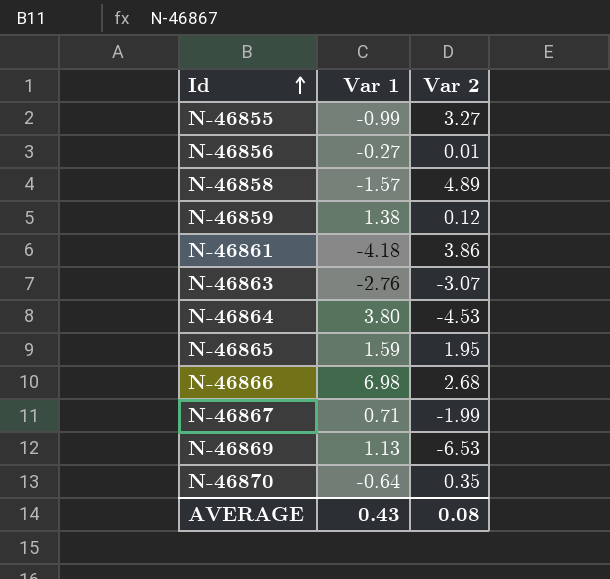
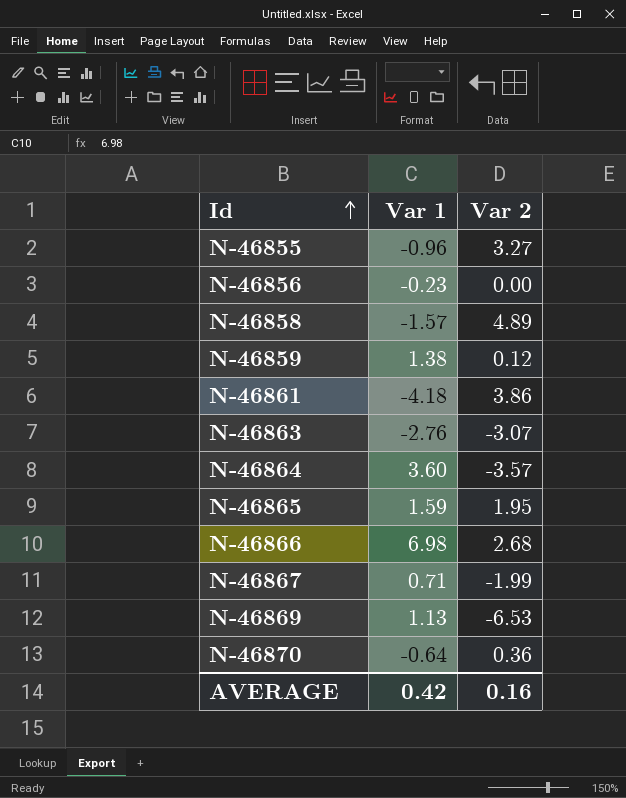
N-46855 | Var 1: -0.99 -> -0.96
N-46856 | Var 1: -0.27 -> -0.23
N-46856 | Var 2: 0.01 -> 0.00
N-46864 | Var 1: 3.80 -> 3.60
N-46864 | Var 2: -4.53 -> -3.57
N-46870 | Var 2: 0.35 -> 0.36
AVERAGE | Var 1: 0.43 -> 0.42
AVERAGE | Var 2: 0.08 -> 0.16

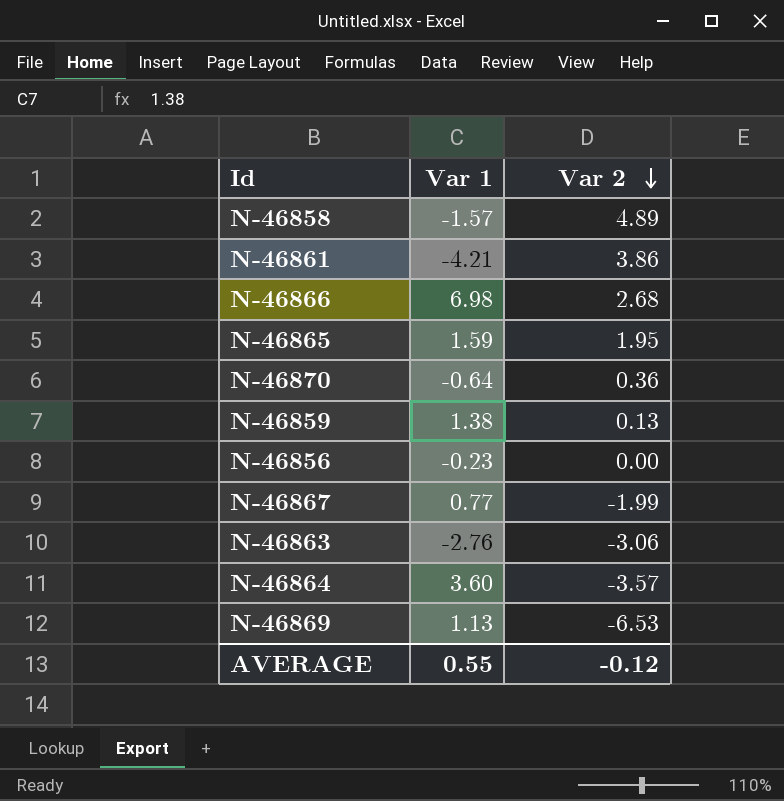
row order: Id ascending -> Var 2 descending
row N-46855: -0.96 | 3.27 -> none
N-46861 | Var 1: -4.18 -> -4.21
N-46859 | Var 2: 0.12 -> 0.13
N-46867 | Var 1: 0.71 -> 0.77
N-46863 | Var 2: -3.07 -> -3.06
AVERAGE | Var 1: 0.42 -> 0.55
AVERAGE | Var 2: 0.16 -> -0.12

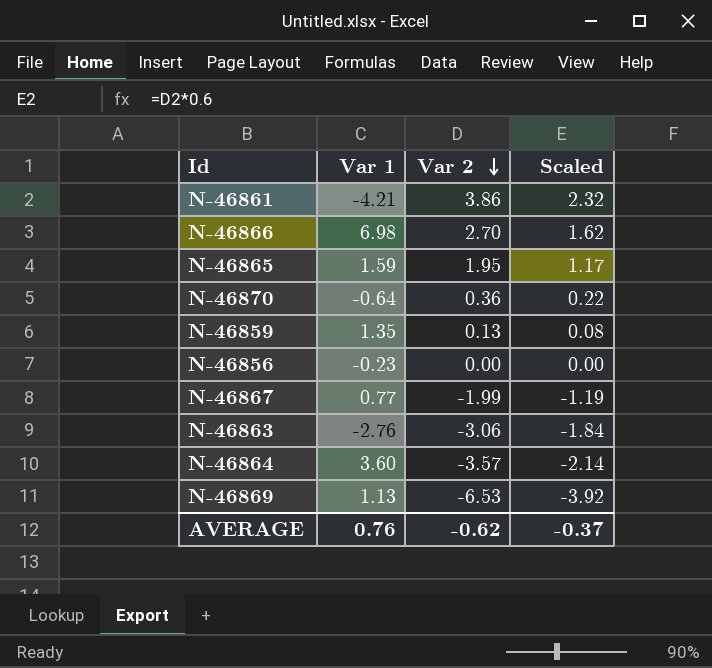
column Scaled | formula: none -> [Var 2] * 0.6
row N-46858: -1.57 | 4.89 -> none
N-46866 | Var 2: 2.68 -> 2.70
N-46859 | Var 1: 1.38 -> 1.35
AVERAGE | Var 1: 0.55 -> 0.76
AVERAGE | Var 2: -0.12 -> -0.62

